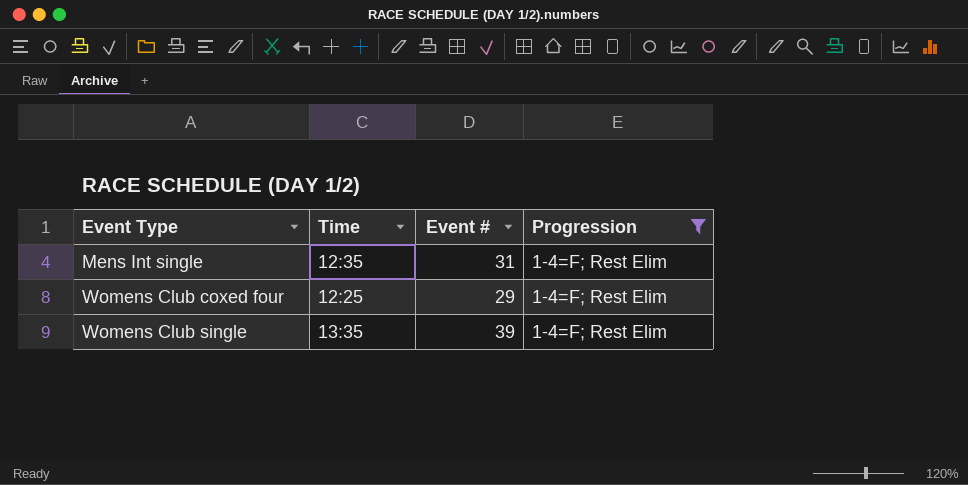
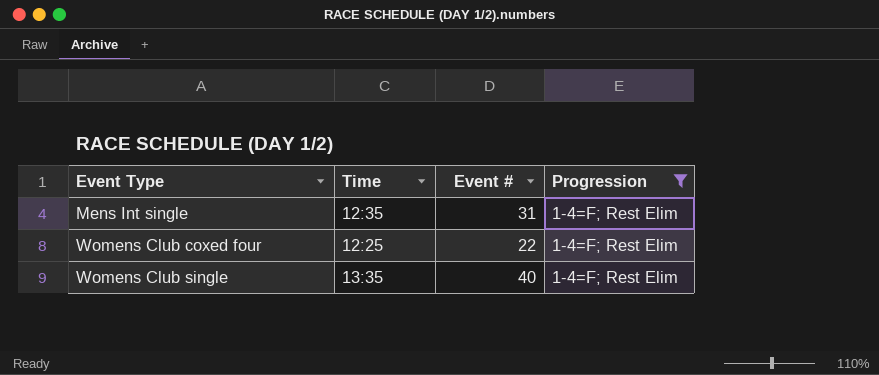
Womens Club coxed four | Event #: 29 -> 22
Womens Club single | Event #: 39 -> 40

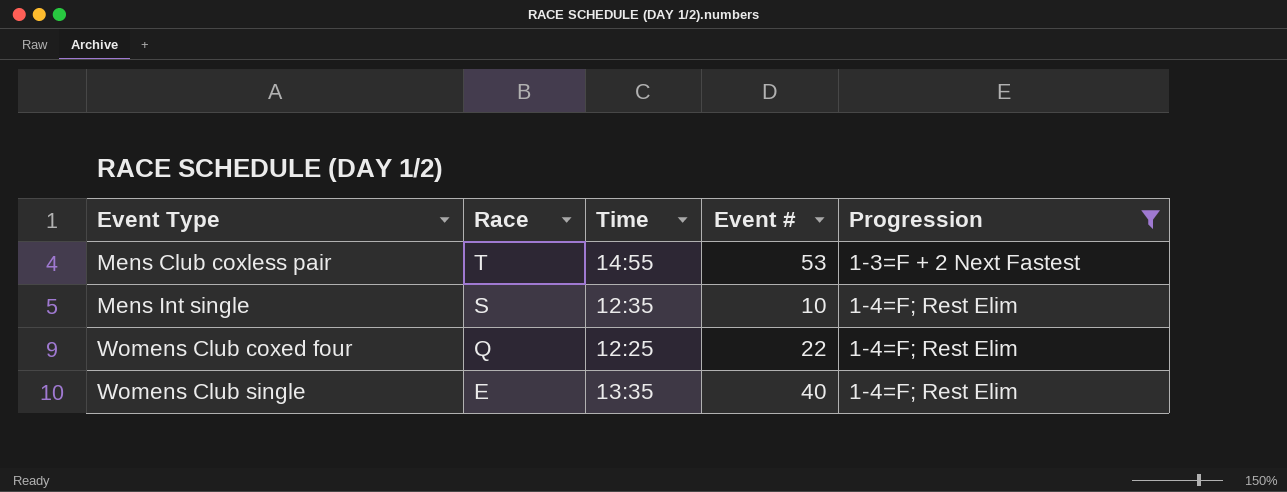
column Race | position: none -> 2
row Mens Club coxless pair: none -> T | 14:55 | 53 | 1-3=F + 2 Next Fastest
Mens Int single | Event #: 31 -> 10

